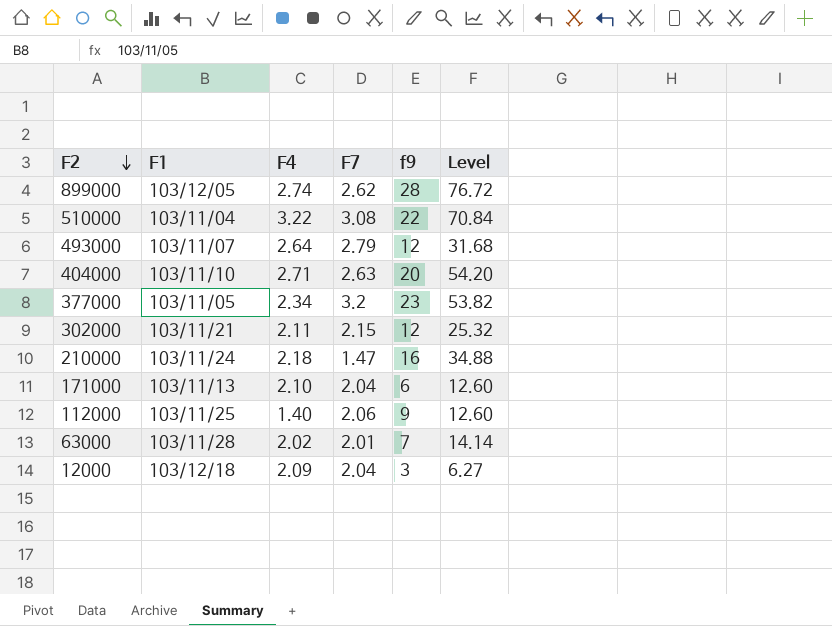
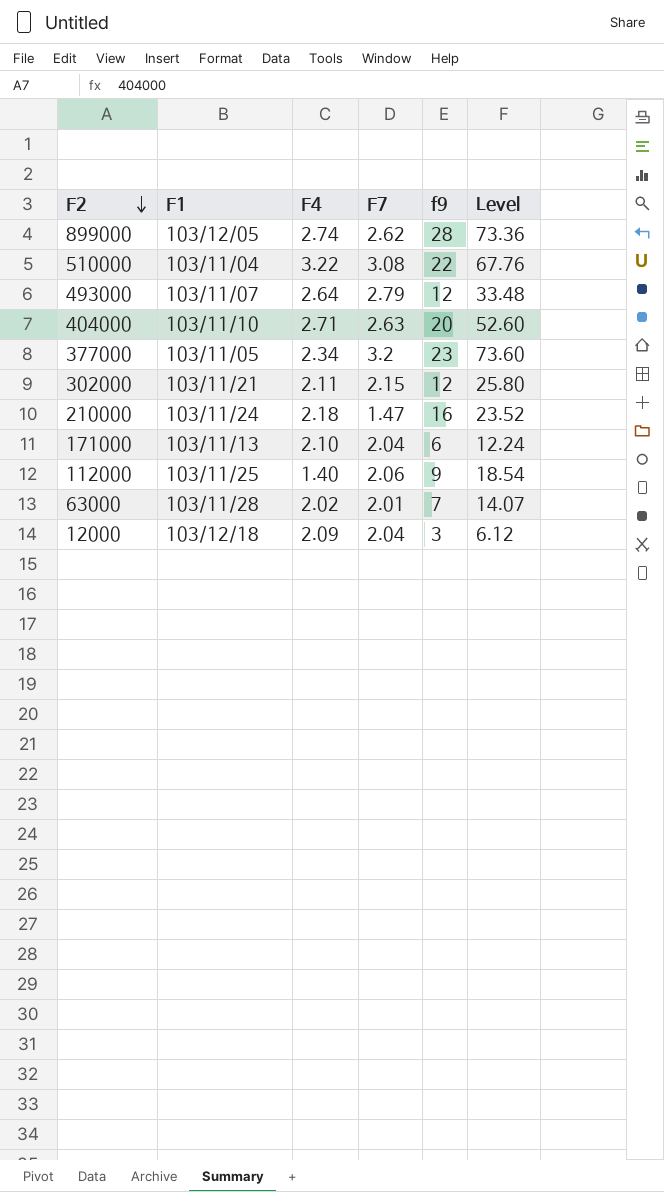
column Level | formula: [F4] * [f9] -> [F7] * [f9]

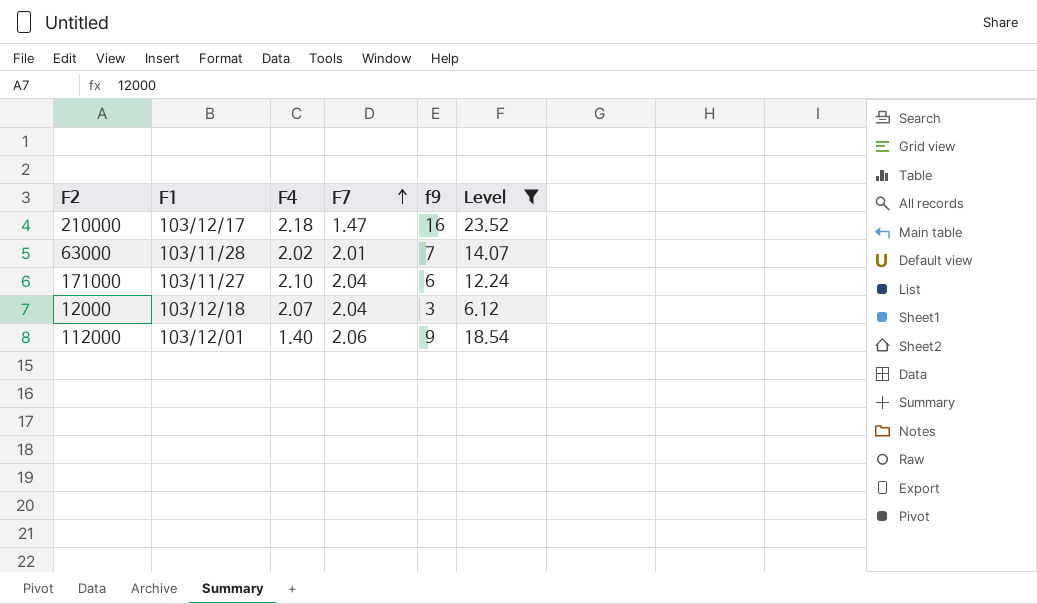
filter: none -> Level <= 23.52
row order: F2 descending -> F7 ascending
210000 | F1: 103/11/24 -> 103/12/17
171000 | F1: 103/11/13 -> 103/11/27
12000 | F4: 2.09 -> 2.07
112000 | F1: 103/11/25 -> 103/12/01

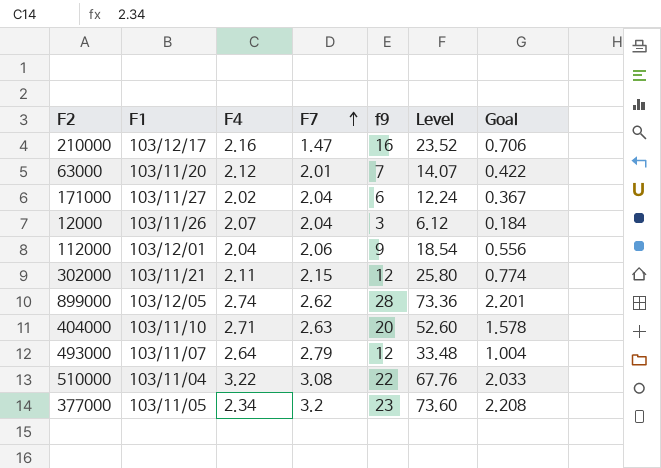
filter: Level <= 23.52 -> none
column Goal | formula: none -> [Level] * 0.03
210000 | F4: 2.18 -> 2.16
63000 | F1: 103/11/28 -> 103/11/20
63000 | F4: 2.02 -> 2.12
171000 | F4: 2.10 -> 2.02
12000 | F1: 103/12/18 -> 103/11/26
112000 | F4: 1.40 -> 2.04

